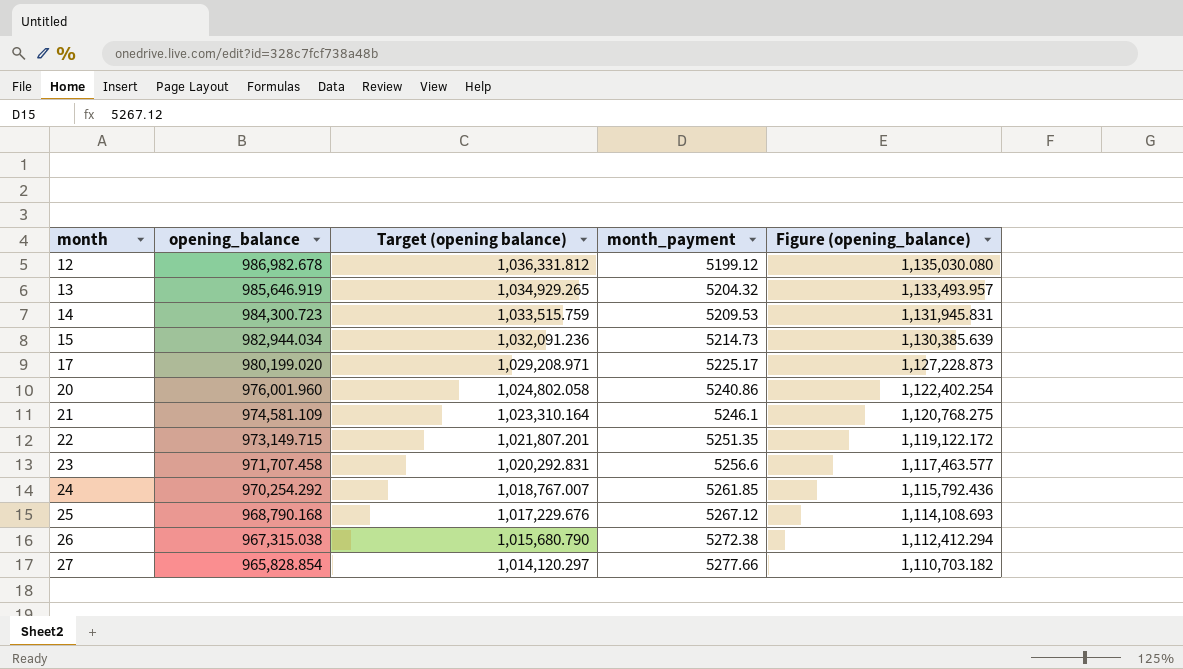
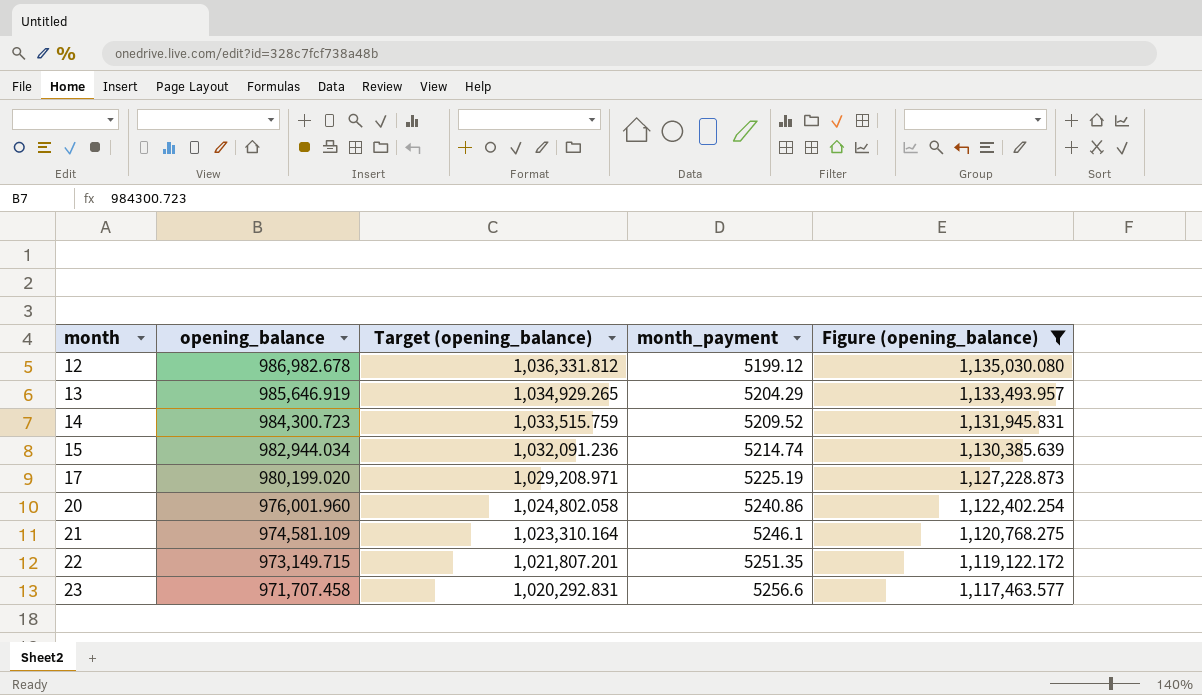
filter: none -> Figure (opening_balance) >= 1,117,463.577
column name: Target (opening balance) -> Target (opening_balance)
13 | month_payment: 5204.32 -> 5204.29
14 | month_payment: 5209.53 -> 5209.52
15 | month_payment: 5214.73 -> 5214.74
17 | month_payment: 5225.17 -> 5225.19

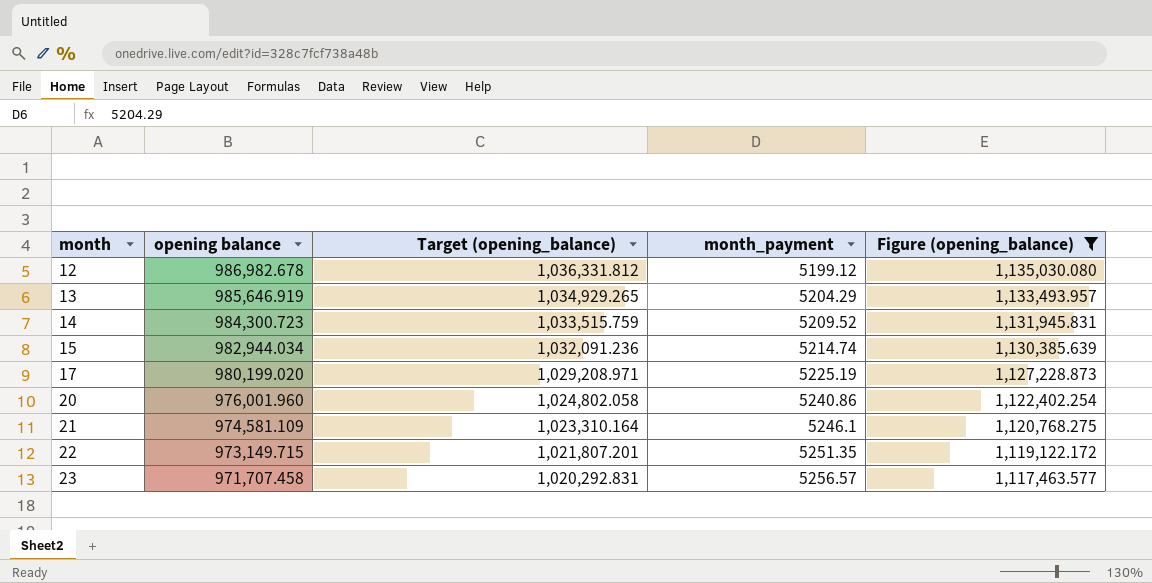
column name: opening_balance -> opening balance
23 | month_payment: 5256.6 -> 5256.57

